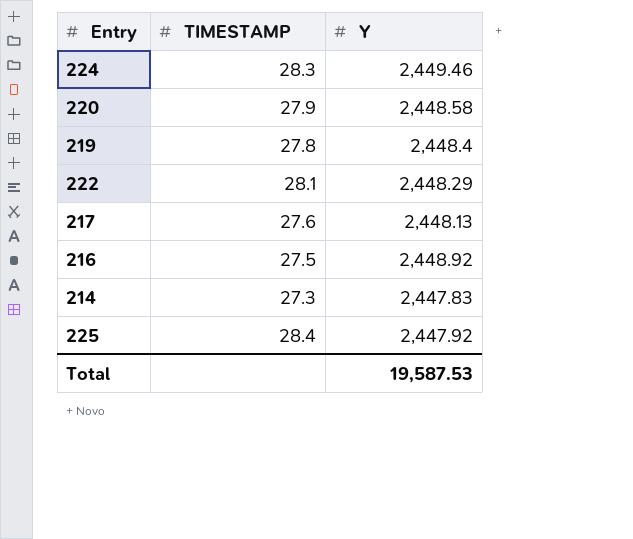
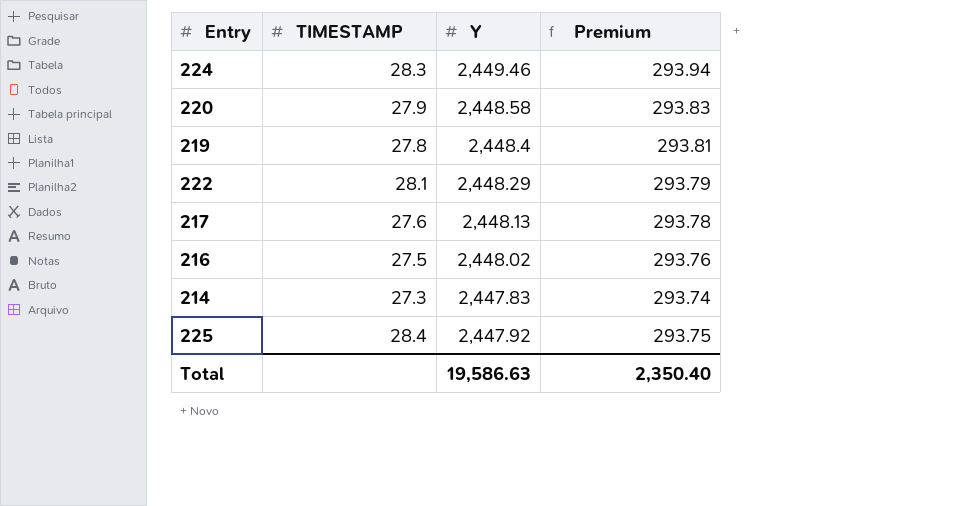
column Premium | formula: none -> [Y] * 0.12
216 | Y: 2,448.92 -> 2,448.02
Total | Y: 19,587.53 -> 19,586.63

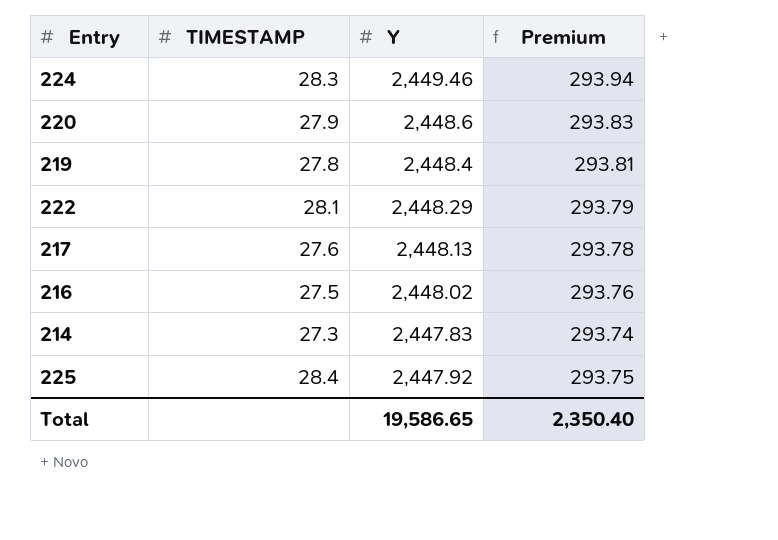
220 | Y: 2,448.58 -> 2,448.6
Total | Y: 19,586.63 -> 19,586.65

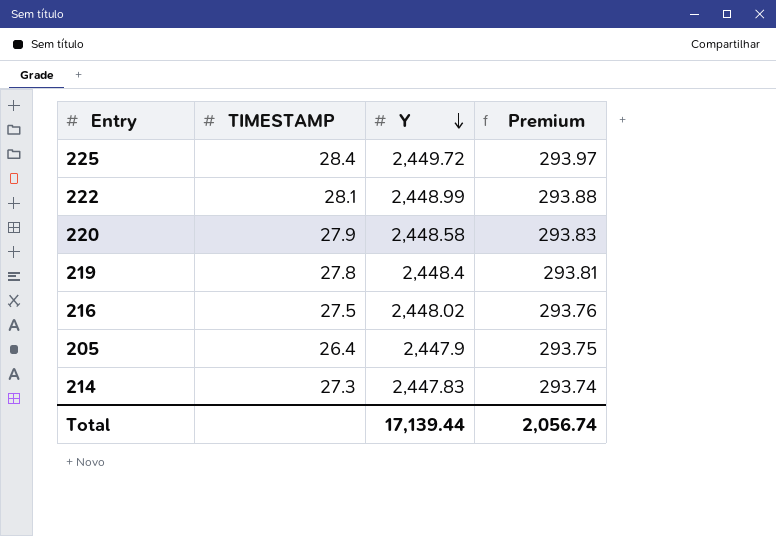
row order: none -> Y descending
row 224: 28.3 | 2,449.46 | 293.94 -> none
row 217: 27.6 | 2,448.13 | 293.78 -> none
225 | Y: 2,447.92 -> 2,449.72
225 | Premium: 293.75 -> 293.97
222 | Y: 2,448.29 -> 2,448.99
222 | Premium: 293.79 -> 293.88
220 | Y: 2,448.6 -> 2,448.58
row 205: none -> 26.4 | 2,447.9 | 293.75
Total | Y: 19,586.65 -> 17,139.44
Total | Premium: 2,350.40 -> 2,056.74

